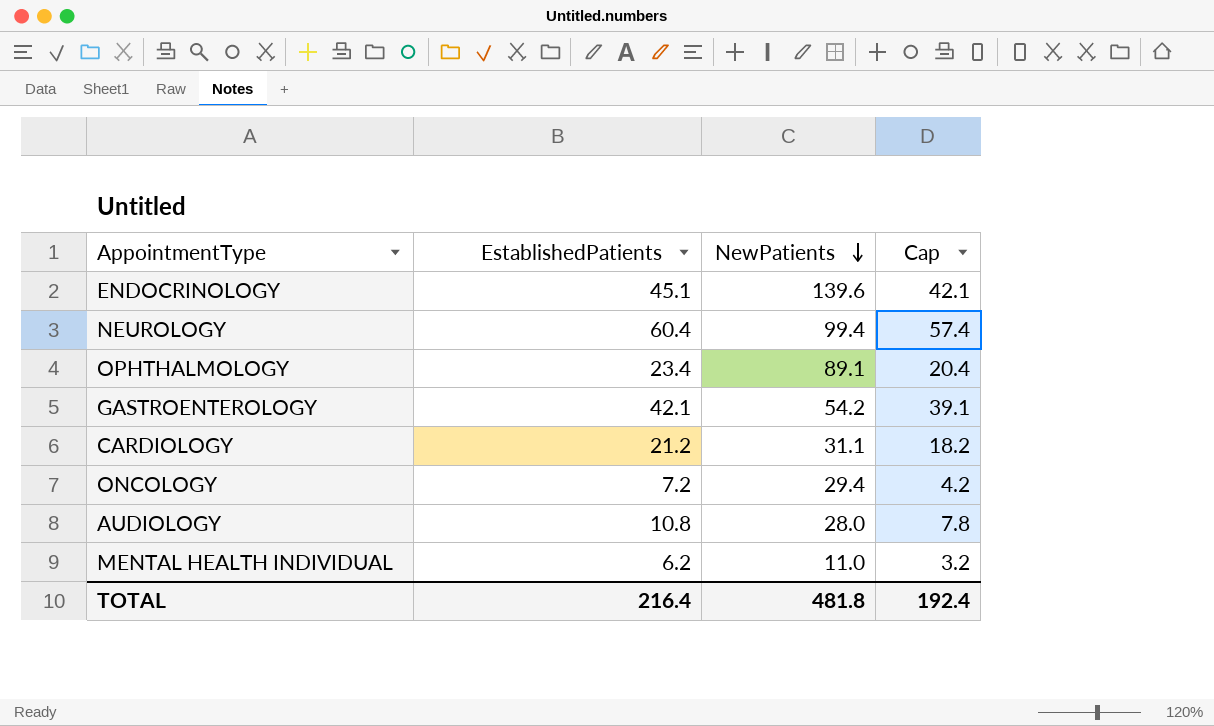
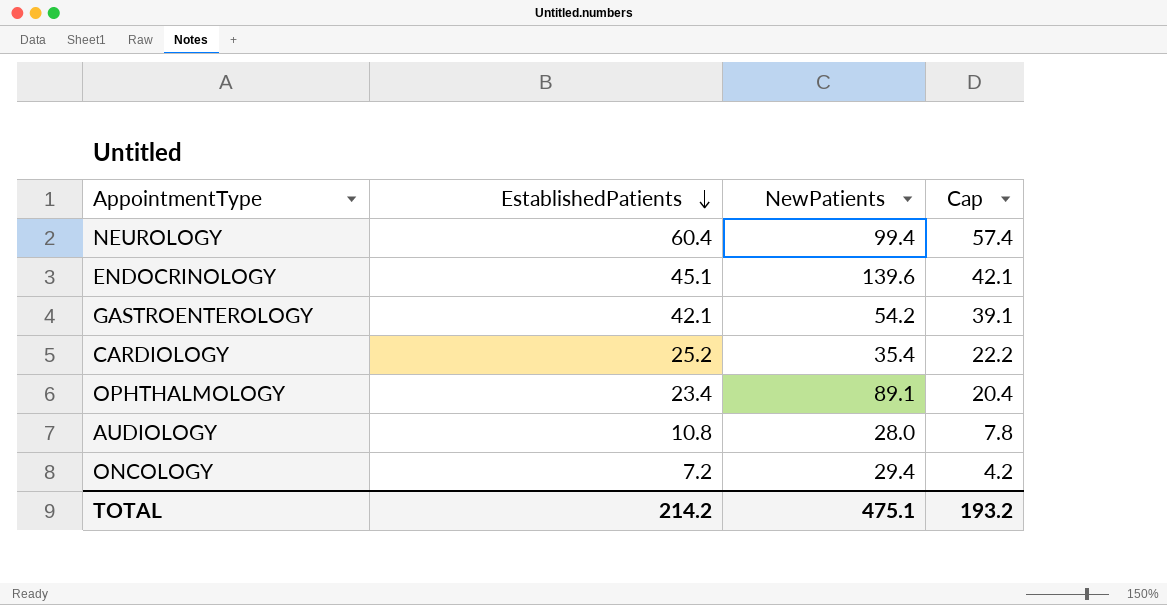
row order: NewPatients descending -> EstablishedPatients descending
row MENTAL HEALTH INDIVIDUAL: 6.2 | 11.0 | 3.2 -> none
CARDIOLOGY | EstablishedPatients: 21.2 -> 25.2
CARDIOLOGY | NewPatients: 31.1 -> 35.4
CARDIOLOGY | Cap: 18.2 -> 22.2
TOTAL | EstablishedPatients: 216.4 -> 214.2
TOTAL | NewPatients: 481.8 -> 475.1
TOTAL | Cap: 192.4 -> 193.2

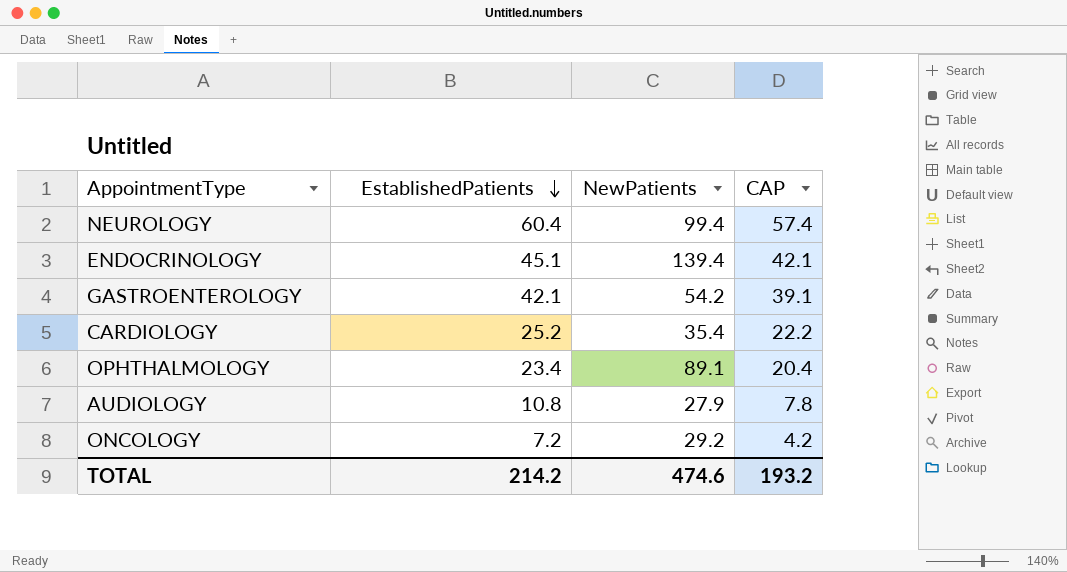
column name: Cap -> CAP
ENDOCRINOLOGY | NewPatients: 139.6 -> 139.4
AUDIOLOGY | NewPatients: 28.0 -> 27.9
ONCOLOGY | NewPatients: 29.4 -> 29.2
TOTAL | NewPatients: 475.1 -> 474.6

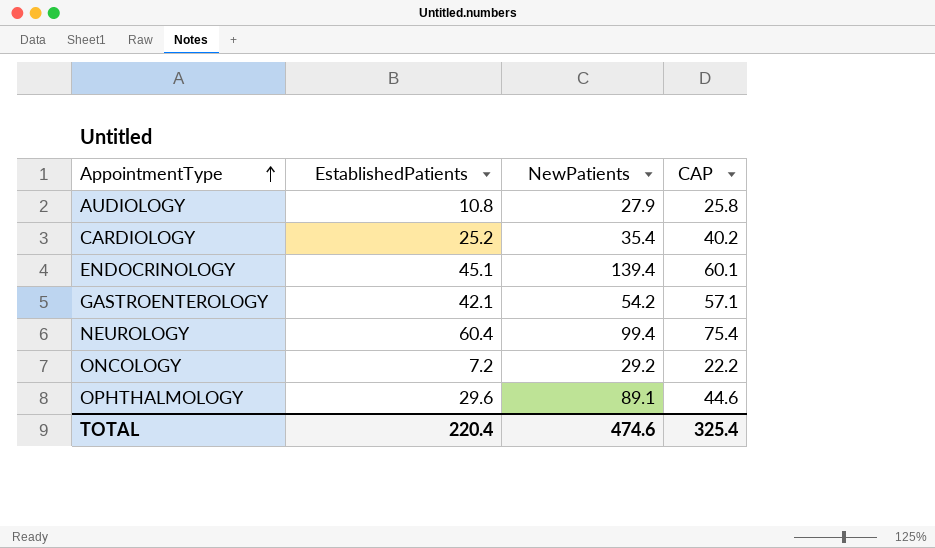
row order: EstablishedPatients descending -> AppointmentType ascending
column CAP | formula: [EstablishedPatients] - 3 -> [EstablishedPatients] + 15
OPHTHALMOLOGY | EstablishedPatients: 23.4 -> 29.6
TOTAL | EstablishedPatients: 214.2 -> 220.4
TOTAL | CAP: 193.2 -> 325.4

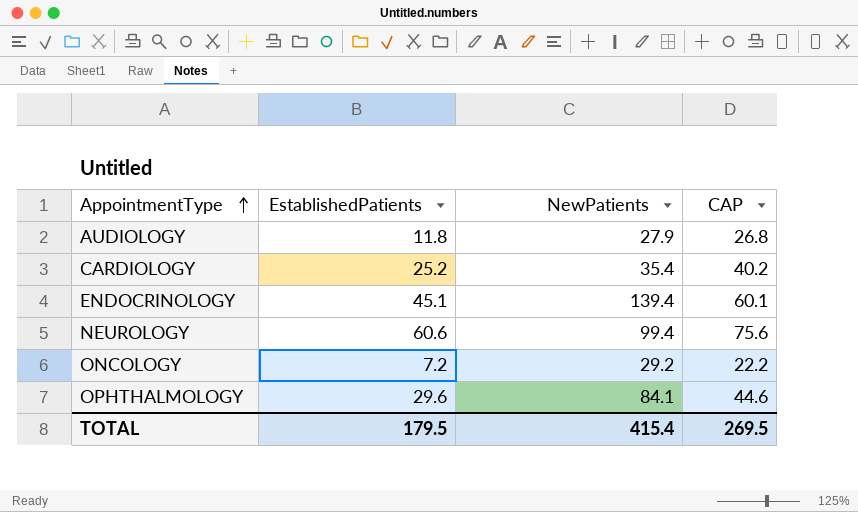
row GASTROENTEROLOGY: 42.1 | 54.2 | 57.1 -> none
AUDIOLOGY | EstablishedPatients: 10.8 -> 11.8
AUDIOLOGY | CAP: 25.8 -> 26.8
NEUROLOGY | EstablishedPatients: 60.4 -> 60.6
NEUROLOGY | CAP: 75.4 -> 75.6
OPHTHALMOLOGY | NewPatients: 89.1 -> 84.1
TOTAL | EstablishedPatients: 220.4 -> 179.5
TOTAL | NewPatients: 474.6 -> 415.4
TOTAL | CAP: 325.4 -> 269.5

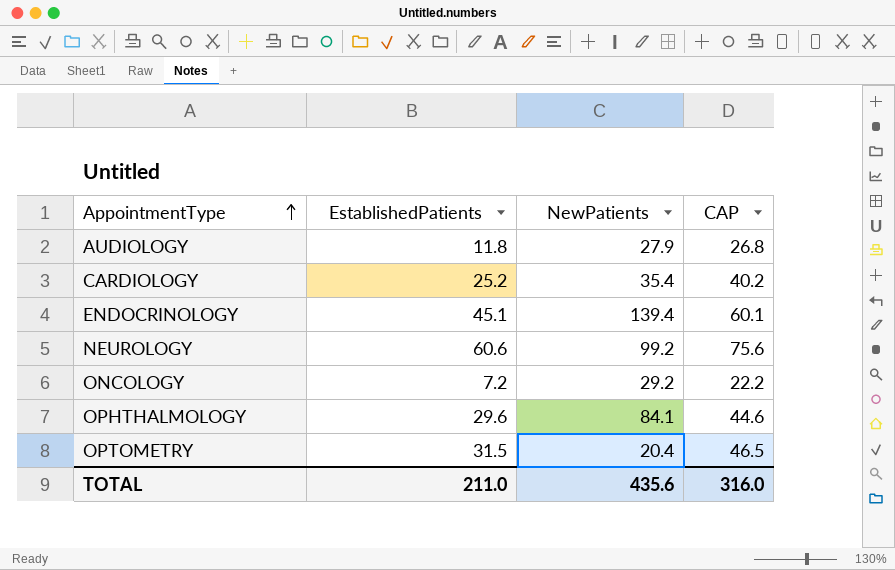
NEUROLOGY | NewPatients: 99.4 -> 99.2
row OPTOMETRY: none -> 31.5 | 20.4 | 46.5
TOTAL | EstablishedPatients: 179.5 -> 211.0
TOTAL | NewPatients: 415.4 -> 435.6
TOTAL | CAP: 269.5 -> 316.0

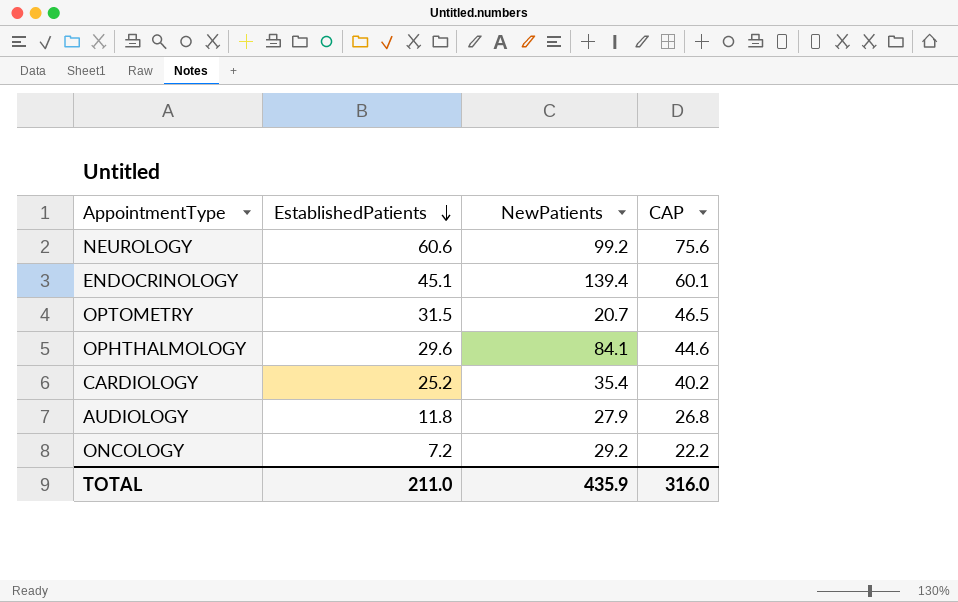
row order: AppointmentType ascending -> EstablishedPatients descending
OPTOMETRY | NewPatients: 20.4 -> 20.7
TOTAL | NewPatients: 435.6 -> 435.9

